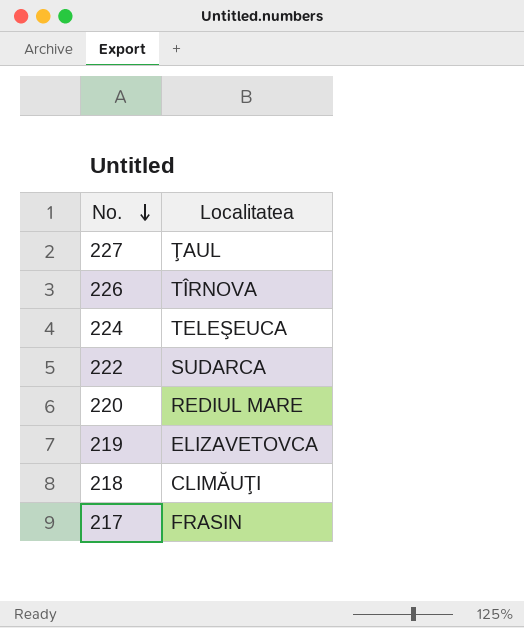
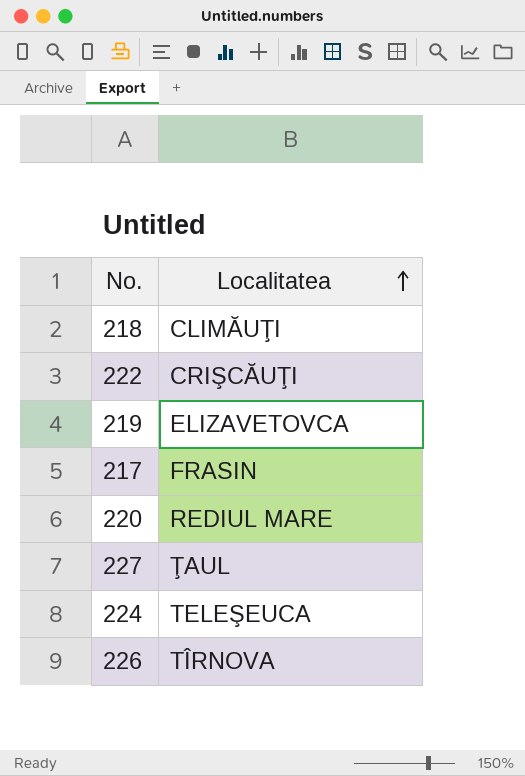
row order: No. descending -> Localitatea ascending
222 | Localitatea: SUDARCA -> CRIŞCĂUŢI

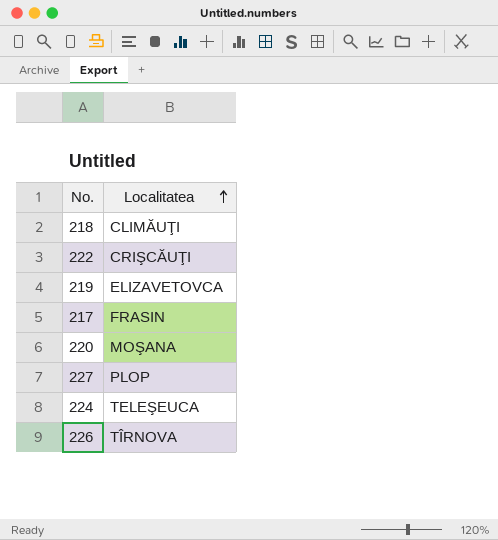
220 | Localitatea: REDIUL MARE -> MOŞANA
227 | Localitatea: ŢAUL -> PLOP

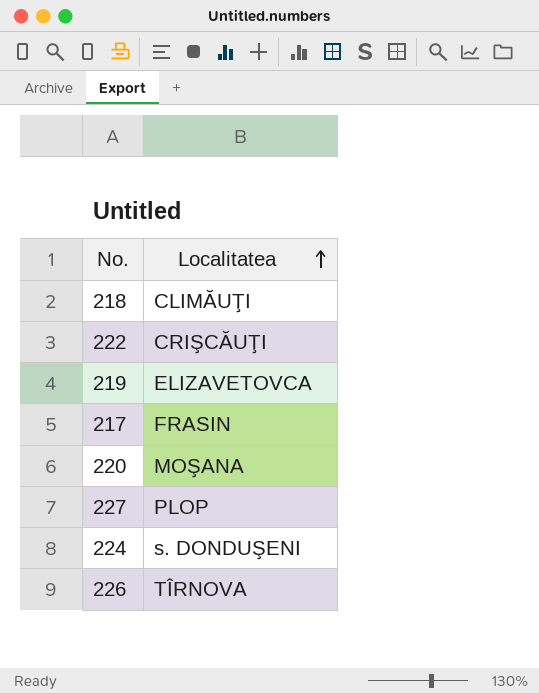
224 | Localitatea: TELEŞEUCA -> s. DONDUŞENI

